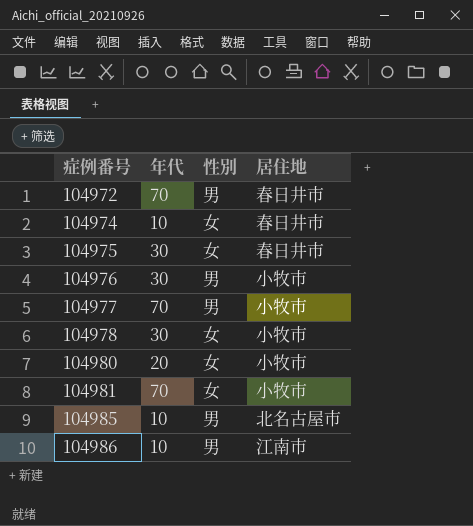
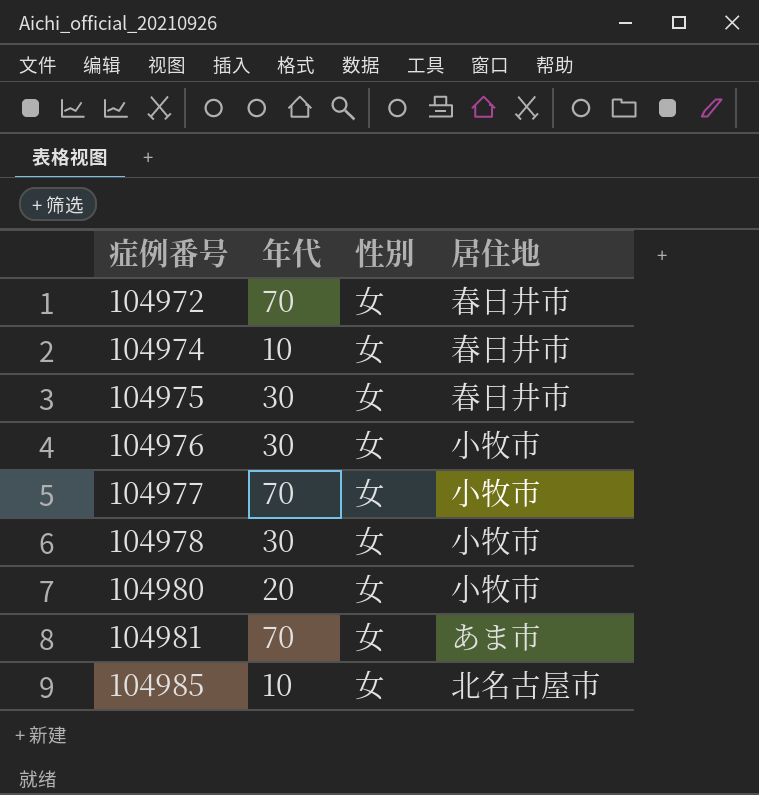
row 104986: 10 | 男 | 江南市 -> none
104972 | 性別: 男 -> 女
104976 | 性別: 男 -> 女
104977 | 性別: 男 -> 女
104981 | 居住地: 小牧市 -> あま市
104985 | 性別: 男 -> 女

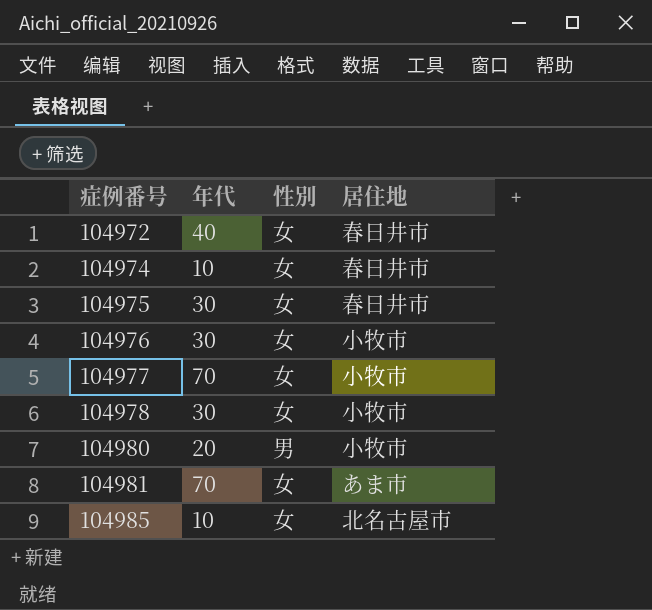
104972 | 年代: 70 -> 40
104980 | 性別: 女 -> 男

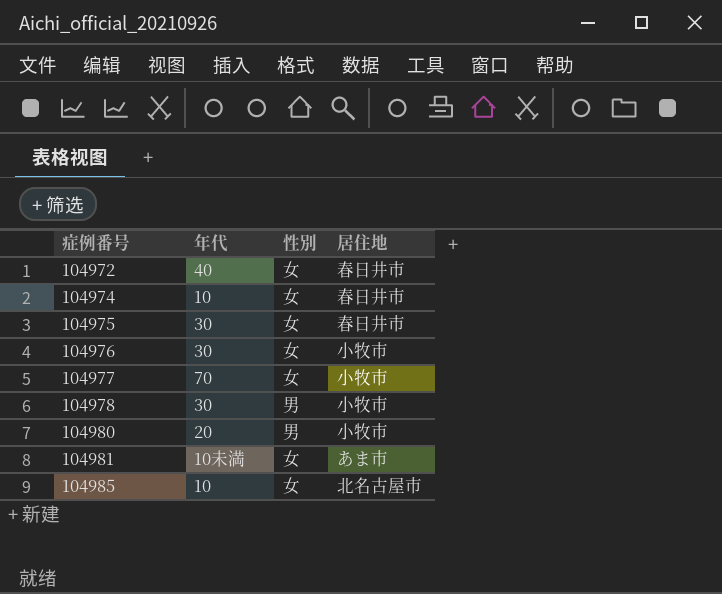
104978 | 性別: 女 -> 男
104981 | 年代: 70 -> 10未満

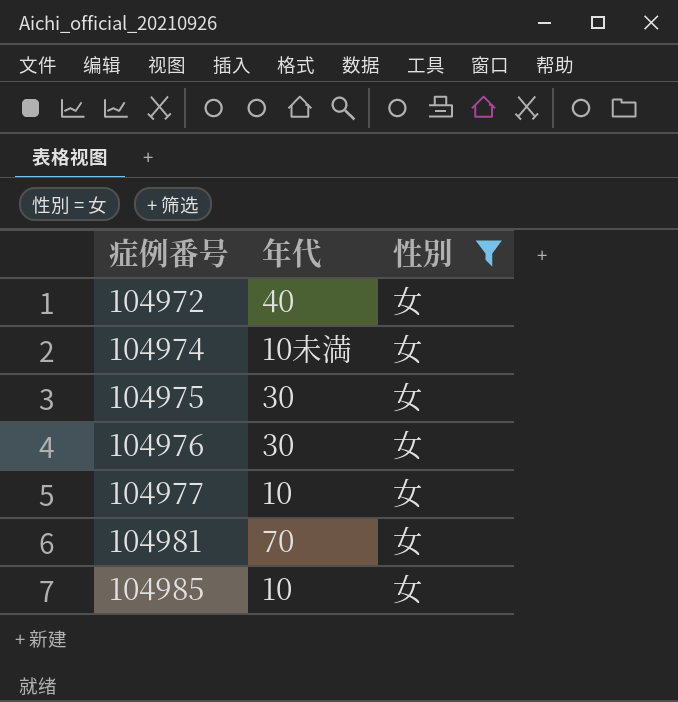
filter: none -> 性別 = 女
column 居住地 | position: 4 -> none
104974 | 年代: 10 -> 10未満
104977 | 年代: 70 -> 10
104981 | 年代: 10未満 -> 70

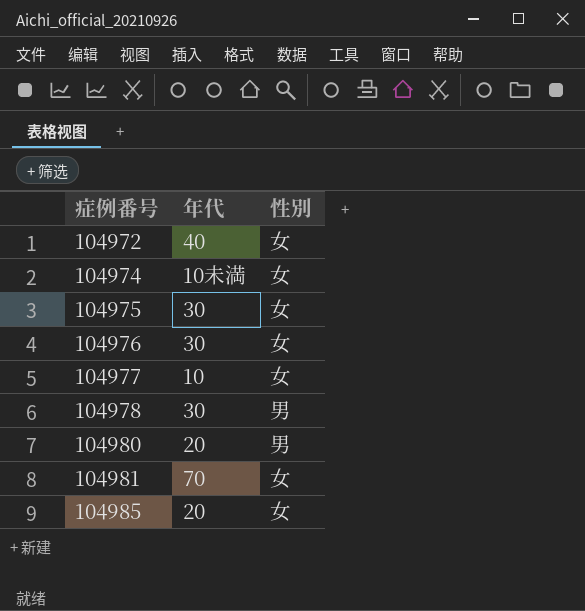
filter: 性別 = 女 -> none
104985 | 年代: 10 -> 20

